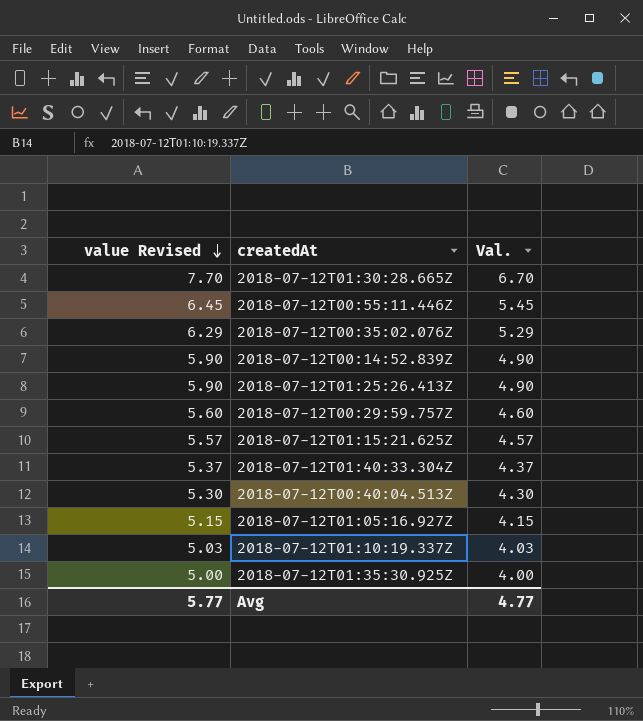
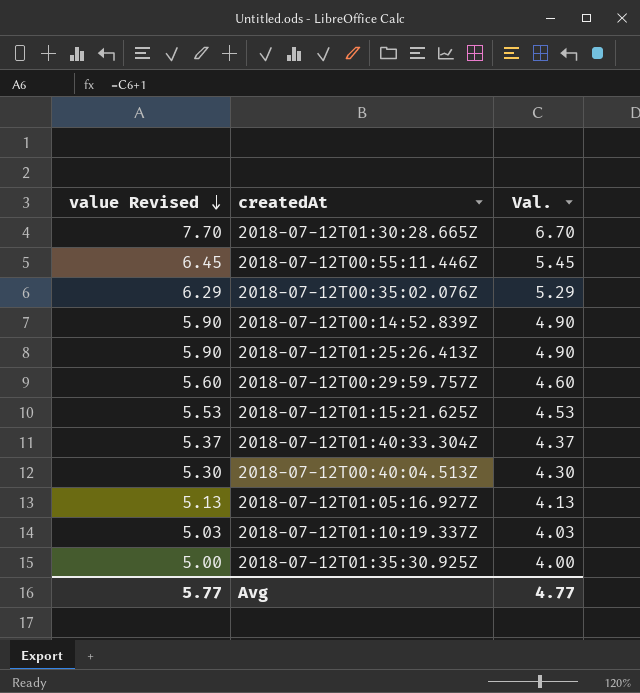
2018-07-12T01:15:21.625Z | value Revised: 5.57 -> 5.53
2018-07-12T01:15:21.625Z | Val.: 4.57 -> 4.53
2018-07-12T01:05:16.927Z | value Revised: 5.15 -> 5.13
2018-07-12T01:05:16.927Z | Val.: 4.15 -> 4.13

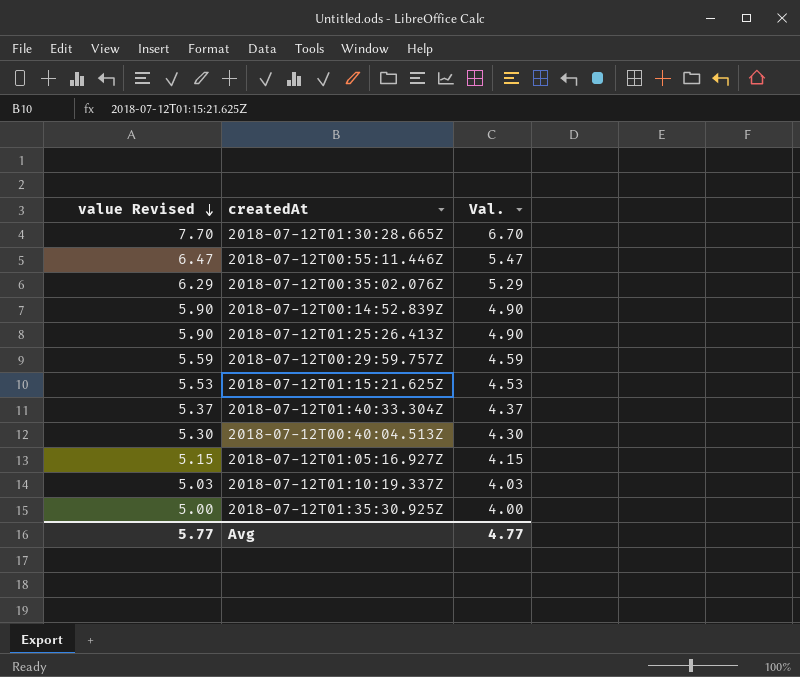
2018-07-12T00:55:11.446Z | value Revised: 6.45 -> 6.47
2018-07-12T00:55:11.446Z | Val.: 5.45 -> 5.47
2018-07-12T00:29:59.757Z | value Revised: 5.60 -> 5.59
2018-07-12T00:29:59.757Z | Val.: 4.60 -> 4.59
2018-07-12T01:05:16.927Z | value Revised: 5.13 -> 5.15
2018-07-12T01:05:16.927Z | Val.: 4.13 -> 4.15

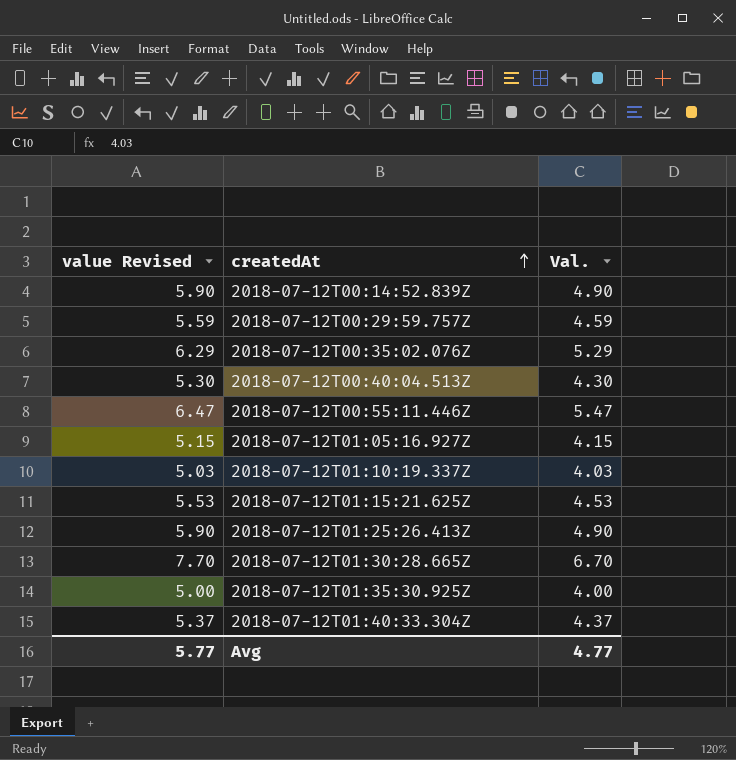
row order: value Revised descending -> createdAt ascending

